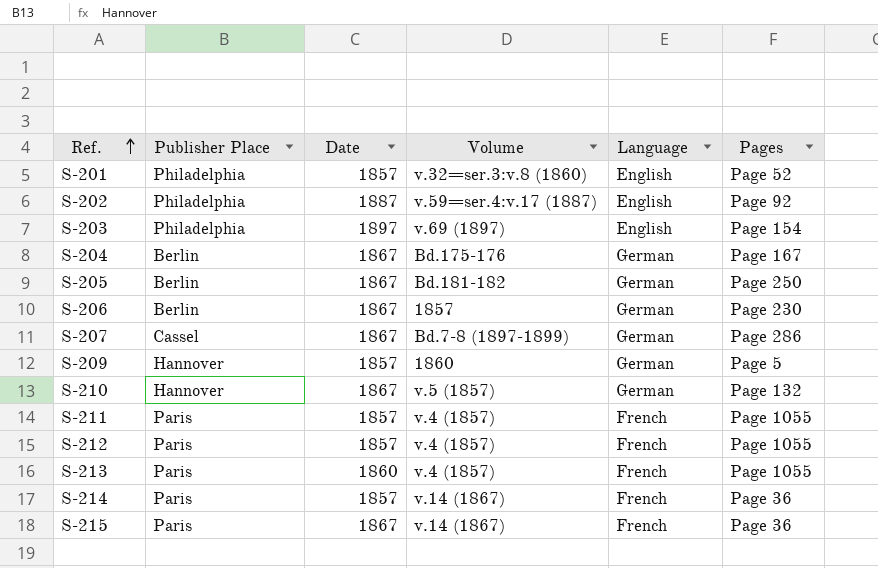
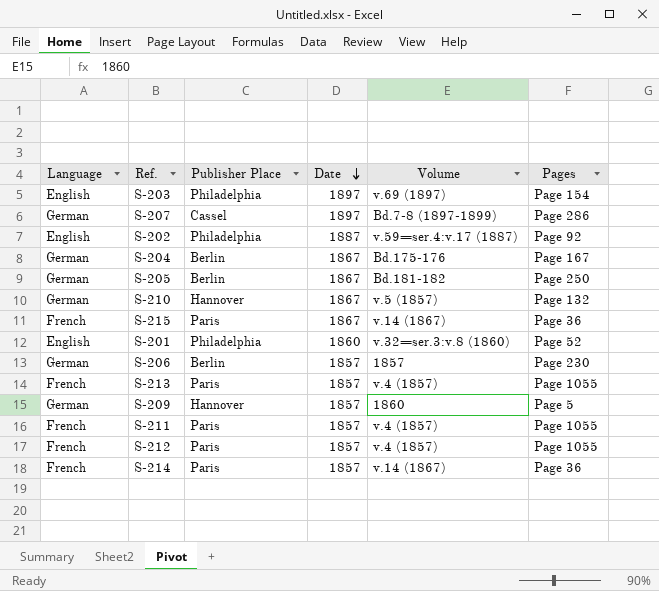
row order: Ref. ascending -> Date descending
column Language | position: 5 -> 1
S-207 | Date: 1867 -> 1897
S-201 | Date: 1857 -> 1860
S-206 | Date: 1867 -> 1857
S-213 | Date: 1860 -> 1857

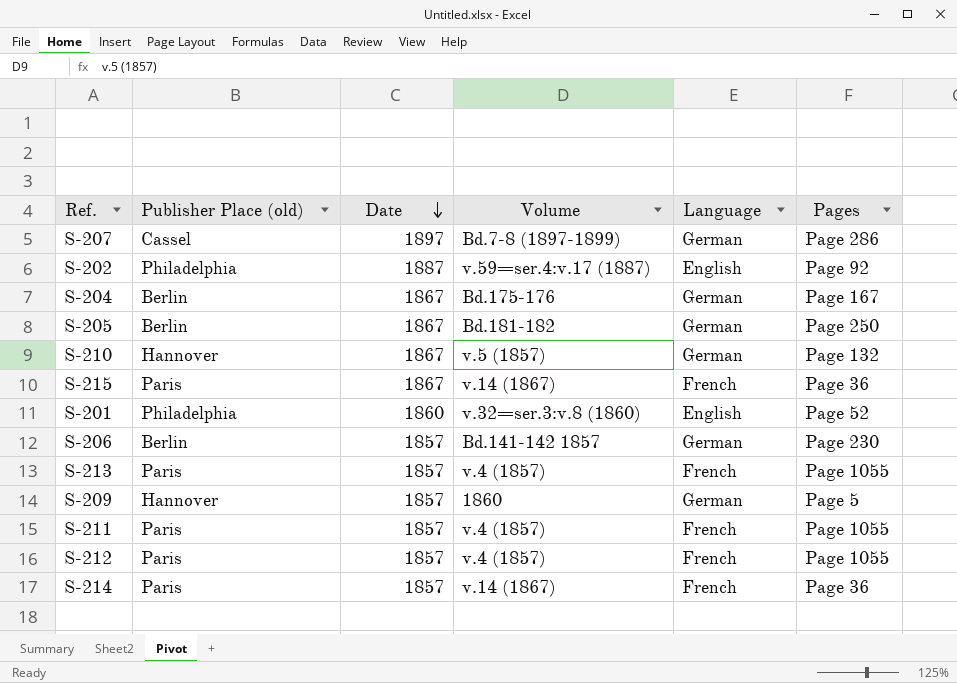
column name: Publisher Place -> Publisher Place (old)
column Language | position: 1 -> 5
row S-203: English | Philadelphia | 1897 | v.69 (1897) | Page 154 -> none
S-206 | Volume: 1857 -> Bd.141-142 1857

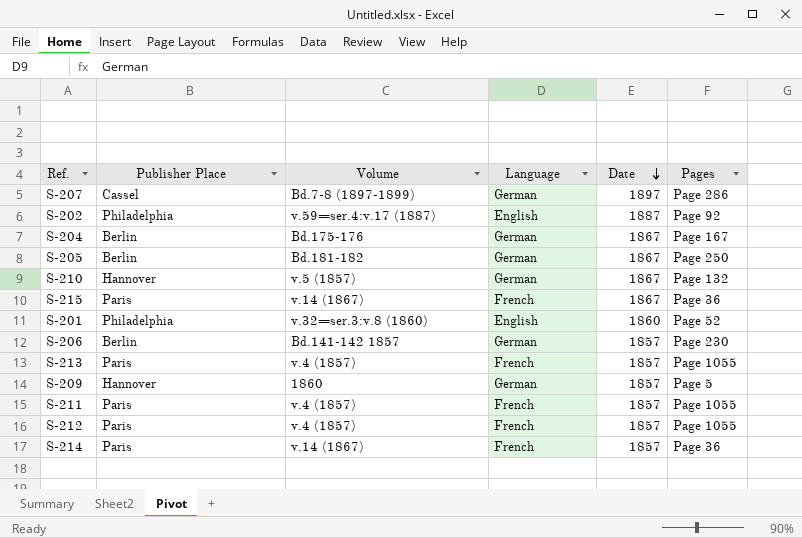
column name: Publisher Place (old) -> Publisher Place
column Date | position: 3 -> 5

